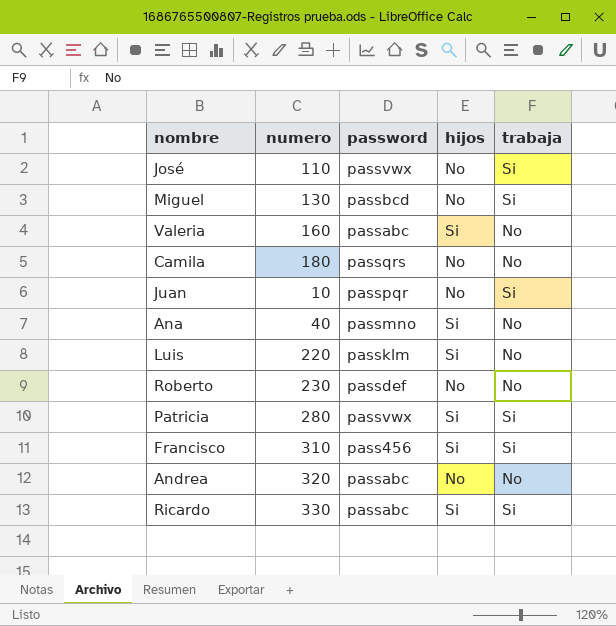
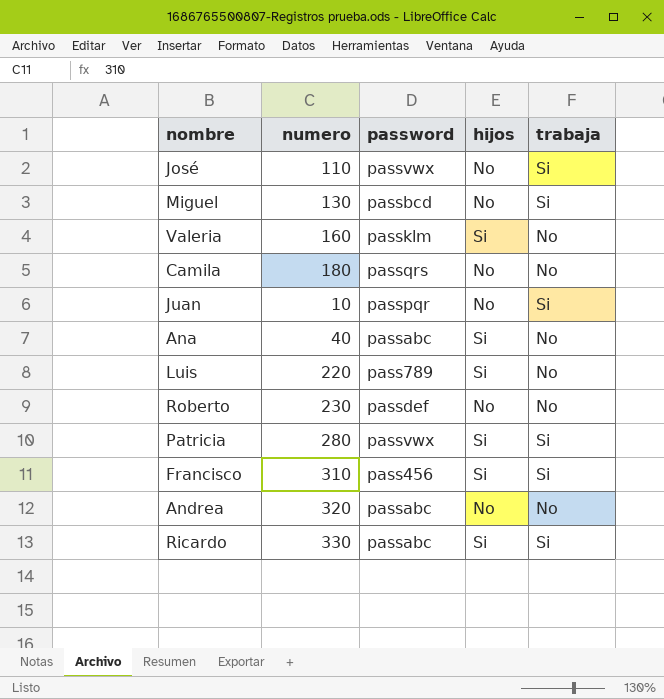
Valeria | password: passabc -> passklm
Ana | password: passmno -> passabc
Luis | password: passklm -> pass789

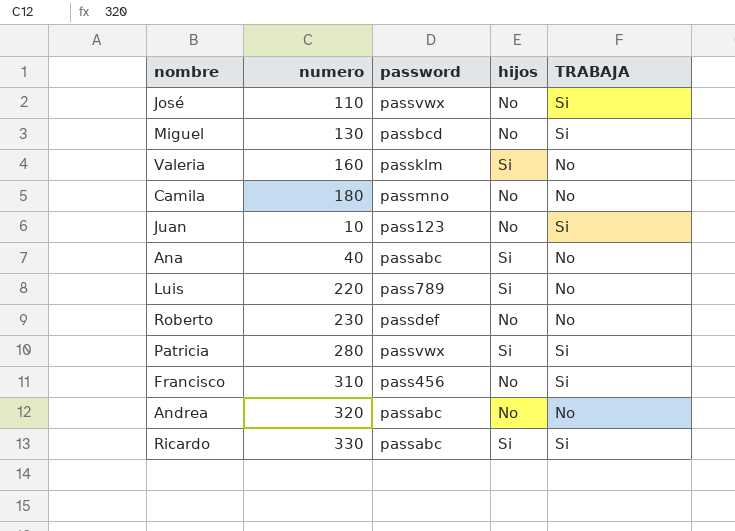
column name: trabaja -> TRABAJA
Camila | password: passqrs -> passmno
Juan | password: passpqr -> pass123
Francisco | hijos: Si -> No

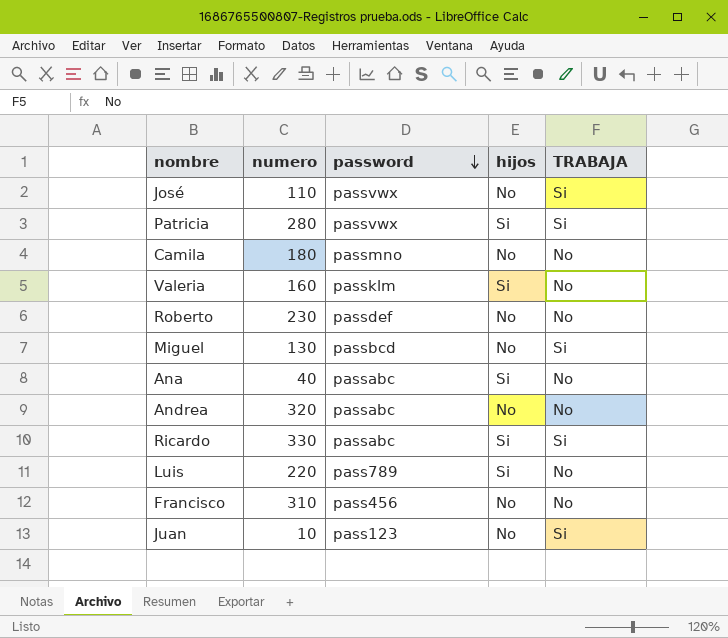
row order: none -> password descending
Francisco | TRABAJA: Si -> No

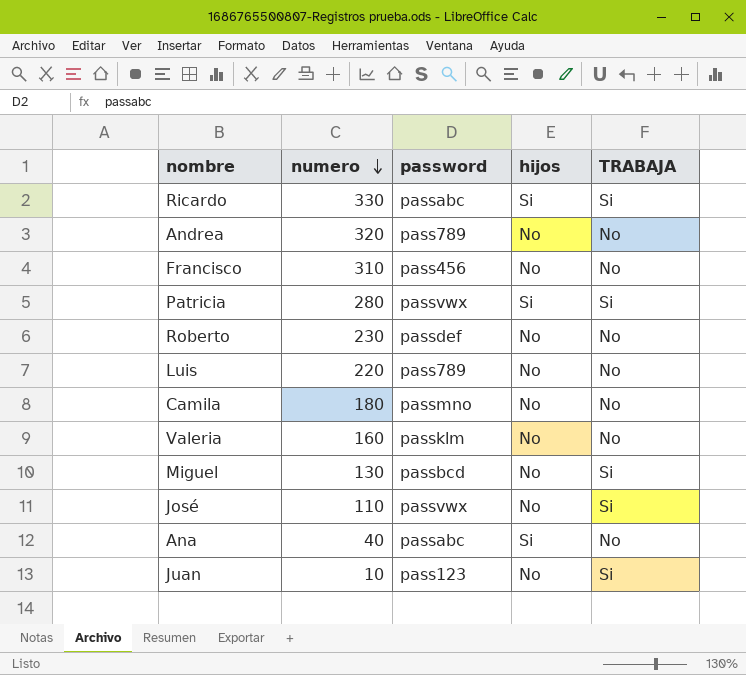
row order: password descending -> numero descending
Andrea | password: passabc -> pass789
Luis | hijos: Si -> No
Valeria | hijos: Si -> No

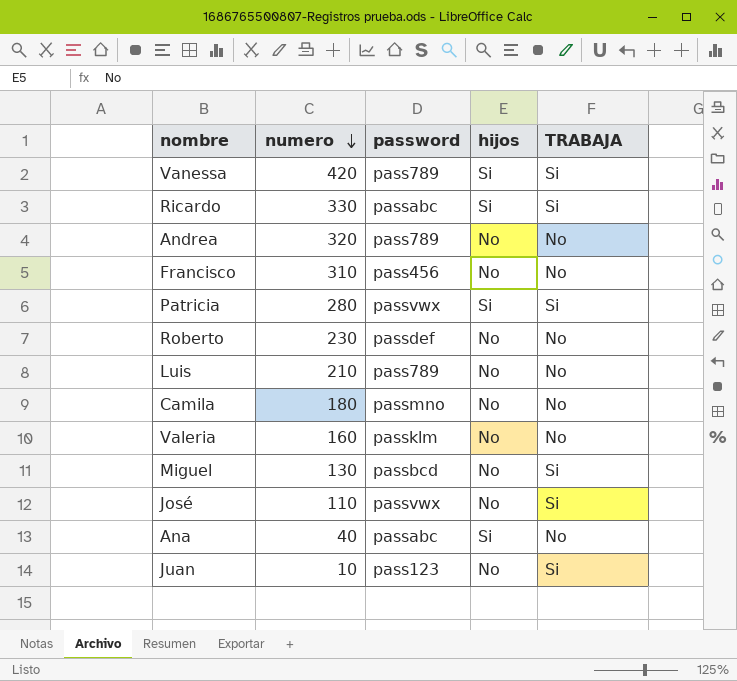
row Vanessa: none -> 420 | pass789 | Si | Si
Luis | numero: 220 -> 210

